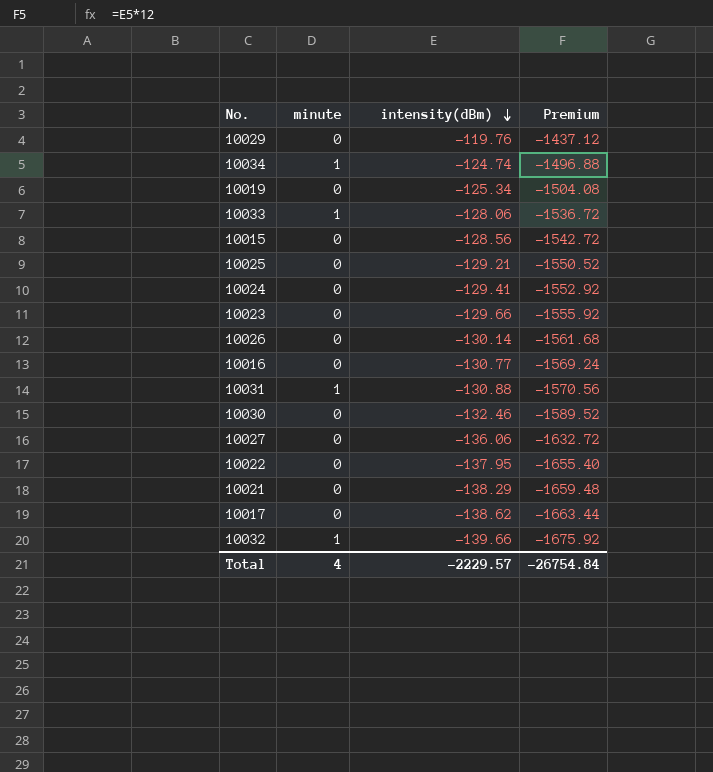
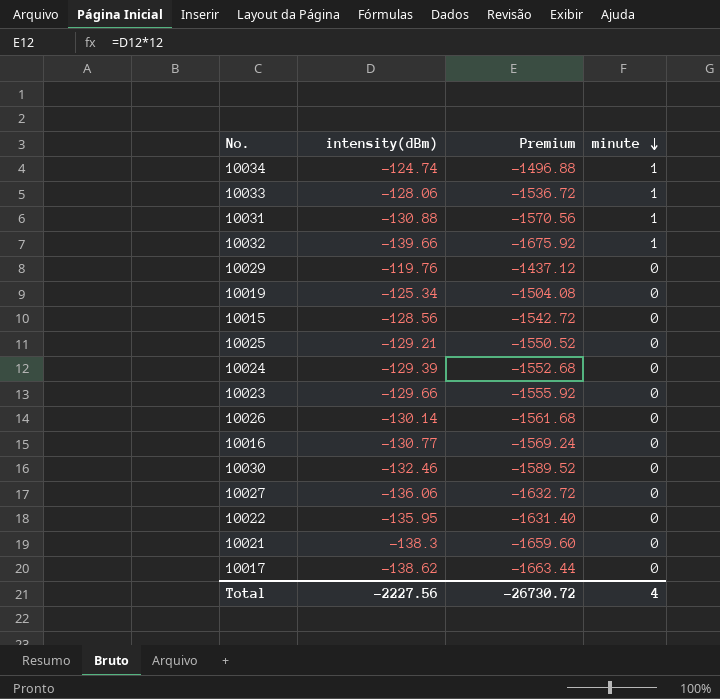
row order: intensity(dBm) descending -> minute descending
column minute | position: 2 -> 4
10024 | intensity(dBm): -129.41 -> -129.39
10024 | Premium: -1552.92 -> -1552.68
10022 | intensity(dBm): -137.95 -> -135.95
10022 | Premium: -1655.40 -> -1631.40
10021 | intensity(dBm): -138.29 -> -138.3
10021 | Premium: -1659.48 -> -1659.60
Total | intensity(dBm): -2229.57 -> -2227.56
Total | Premium: -26754.84 -> -26730.72

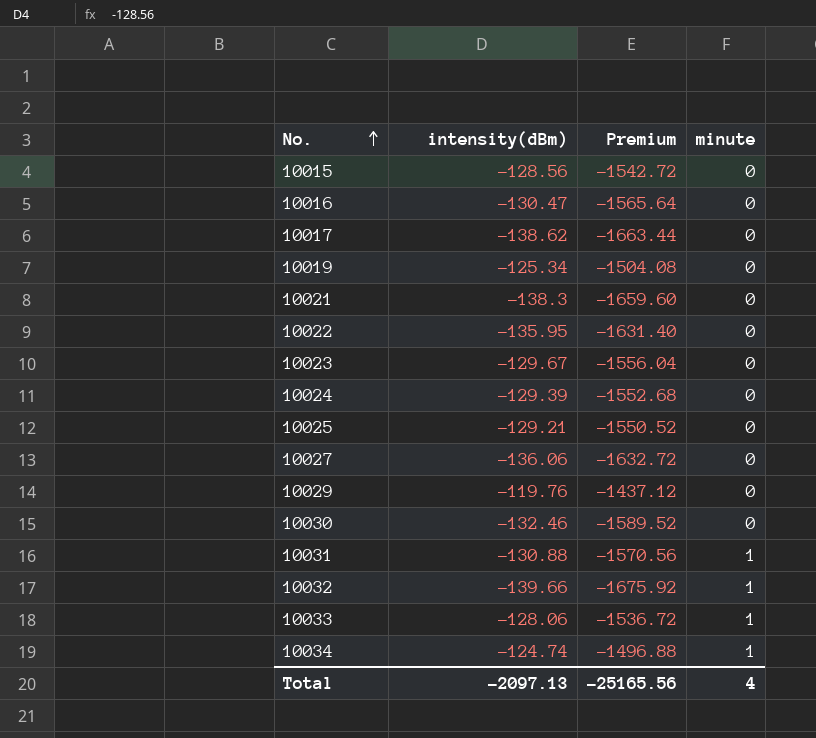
row order: minute descending -> No. ascending
row 10026: -130.14 | -1561.68 | 0 -> none
10016 | intensity(dBm): -130.77 -> -130.47
10016 | Premium: -1569.24 -> -1565.64
10023 | intensity(dBm): -129.66 -> -129.67
10023 | Premium: -1555.92 -> -1556.04
Total | intensity(dBm): -2227.56 -> -2097.13
Total | Premium: -26730.72 -> -25165.56

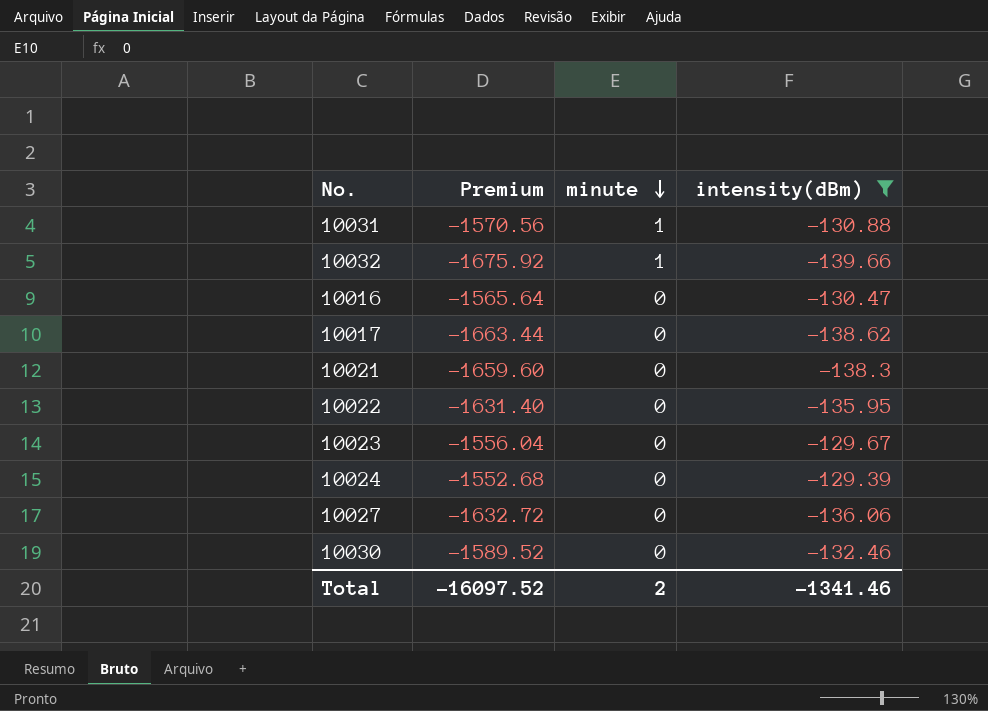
filter: none -> intensity(dBm) <= -129.39
row order: No. ascending -> minute descending
column intensity(dBm) | position: 2 -> 4
Total | Premium: -25165.56 -> -16097.52
Total | minute: 4 -> 2
Total | intensity(dBm): -2097.13 -> -1341.46

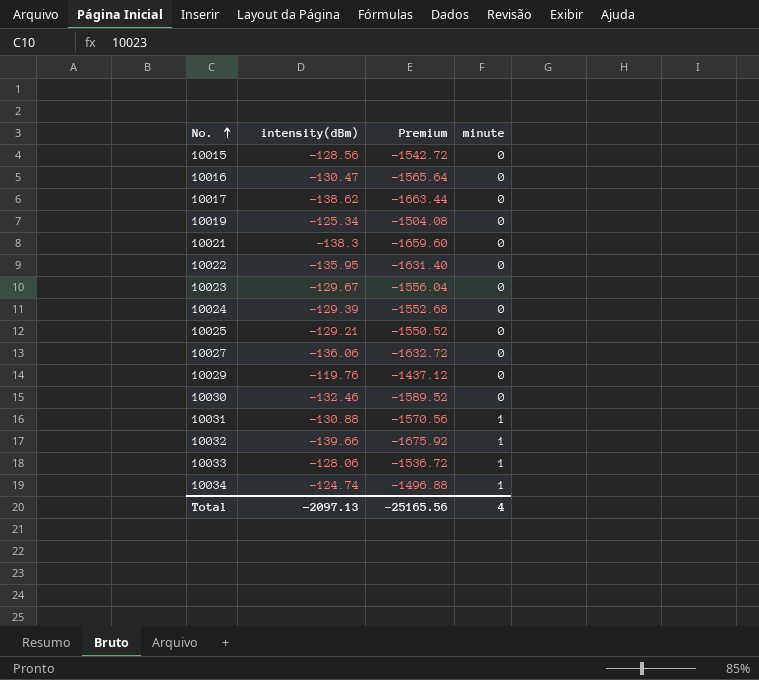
filter: intensity(dBm) <= -129.39 -> none
row order: minute descending -> No. ascending
column intensity(dBm) | position: 4 -> 2
Total | intensity(dBm): -1341.46 -> -2097.13
Total | Premium: -16097.52 -> -25165.56
Total | minute: 2 -> 4

